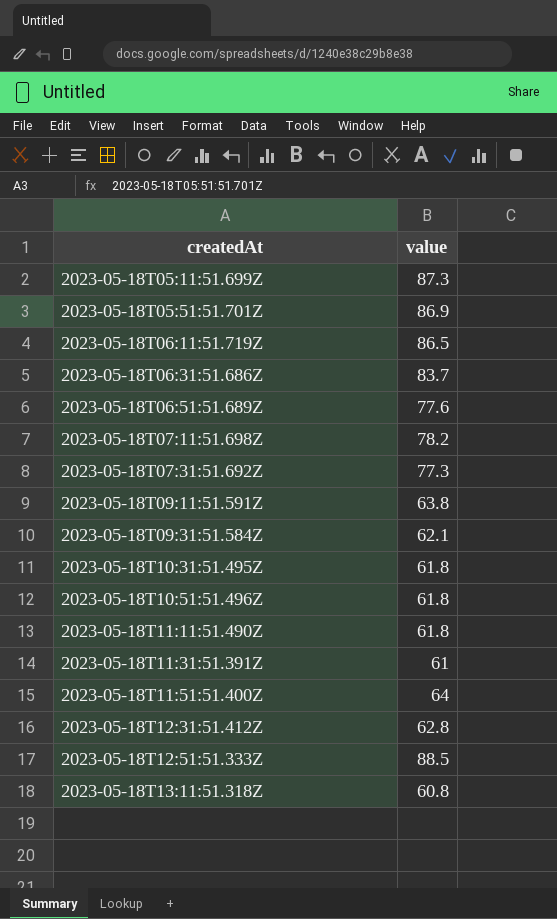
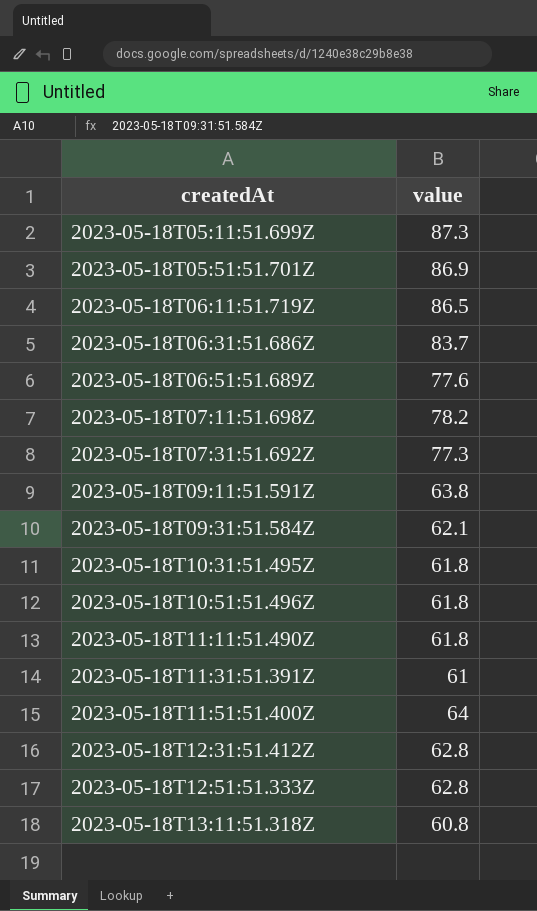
2023-05-18T12:51:51.333Z | value: 88.5 -> 62.8

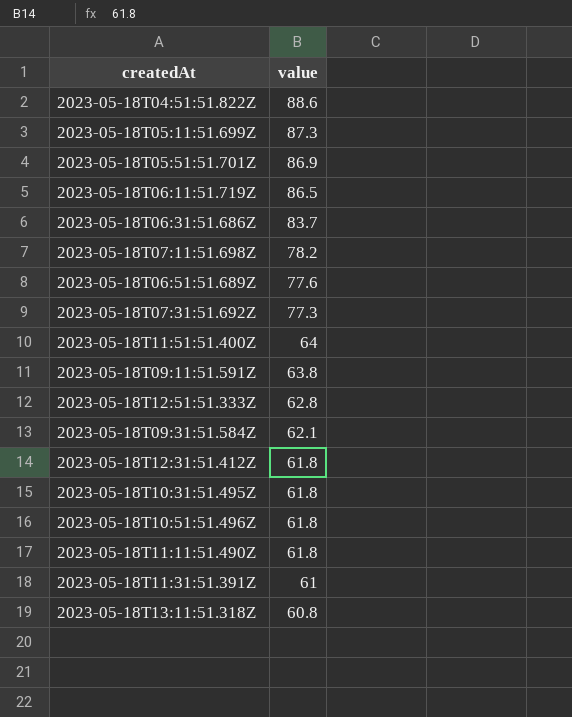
row order: createdAt ascending -> value descending
row 2023-05-18T04:51:51.822Z: none -> 88.6
2023-05-18T12:31:51.412Z | value: 62.8 -> 61.8

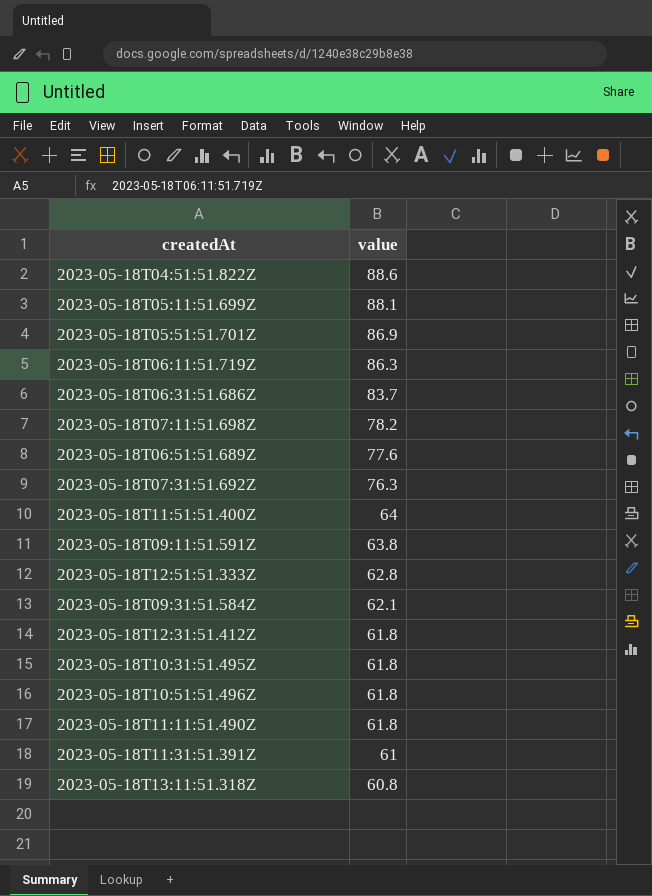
2023-05-18T05:11:51.699Z | value: 87.3 -> 88.1
2023-05-18T06:11:51.719Z | value: 86.5 -> 86.3
2023-05-18T07:31:51.692Z | value: 77.3 -> 76.3

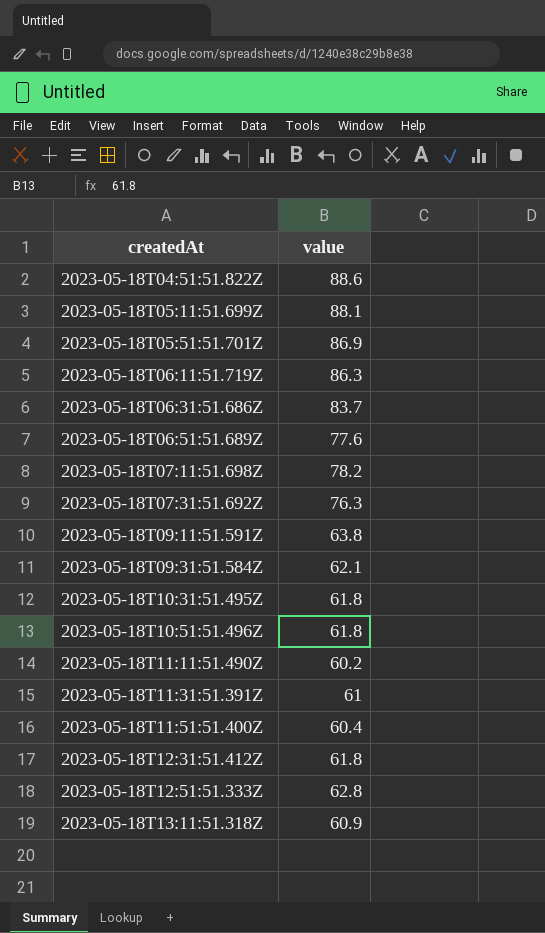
row order: value descending -> createdAt ascending
2023-05-18T11:11:51.490Z | value: 61.8 -> 60.2
2023-05-18T11:51:51.400Z | value: 64 -> 60.4
2023-05-18T13:11:51.318Z | value: 60.8 -> 60.9

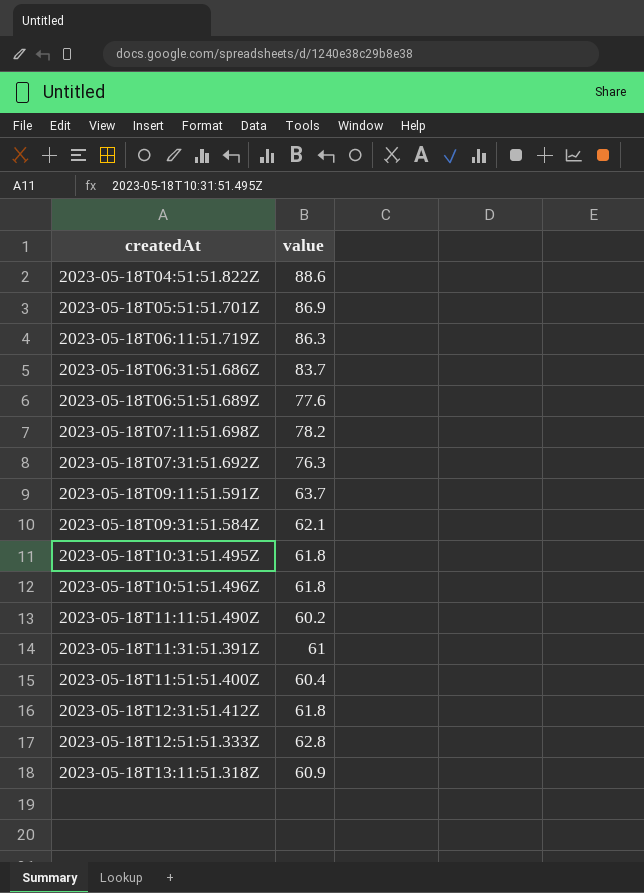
row 2023-05-18T05:11:51.699Z: 88.1 -> none
2023-05-18T09:11:51.591Z | value: 63.8 -> 63.7

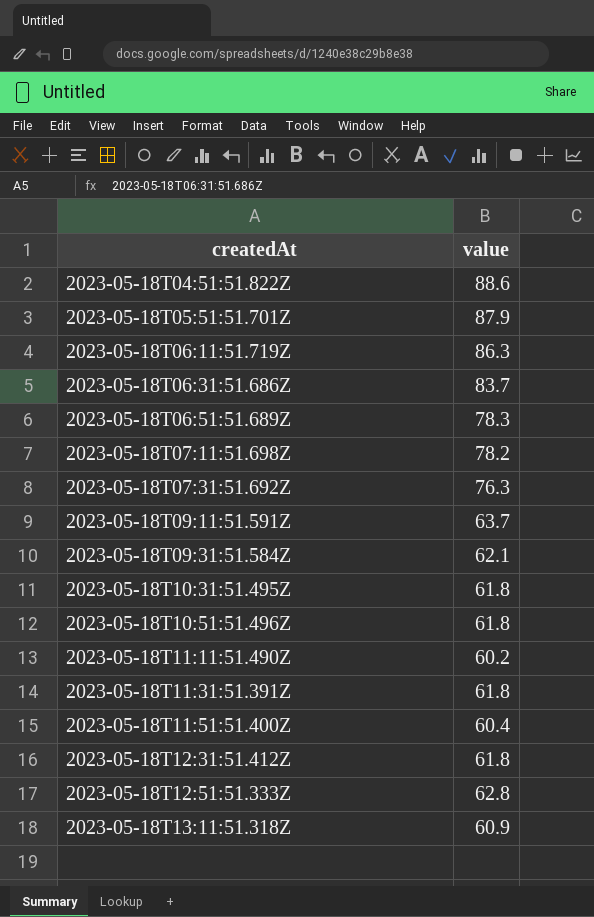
2023-05-18T05:51:51.701Z | value: 86.9 -> 87.9
2023-05-18T06:51:51.689Z | value: 77.6 -> 78.3
2023-05-18T11:31:51.391Z | value: 61 -> 61.8

